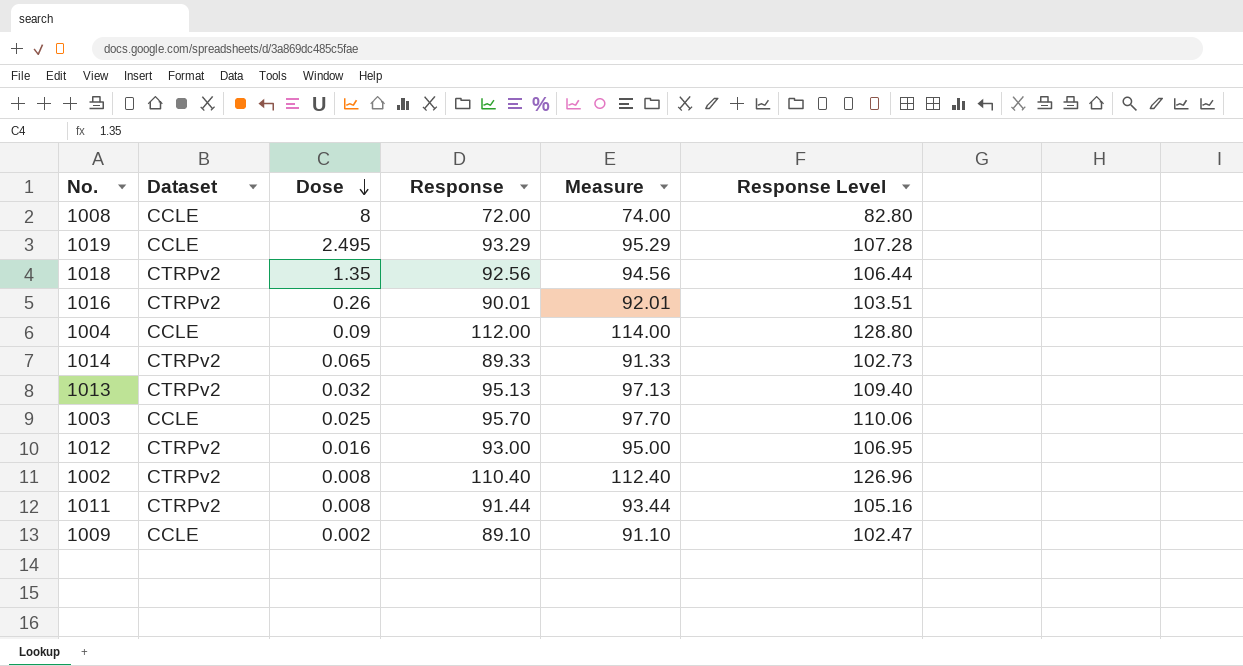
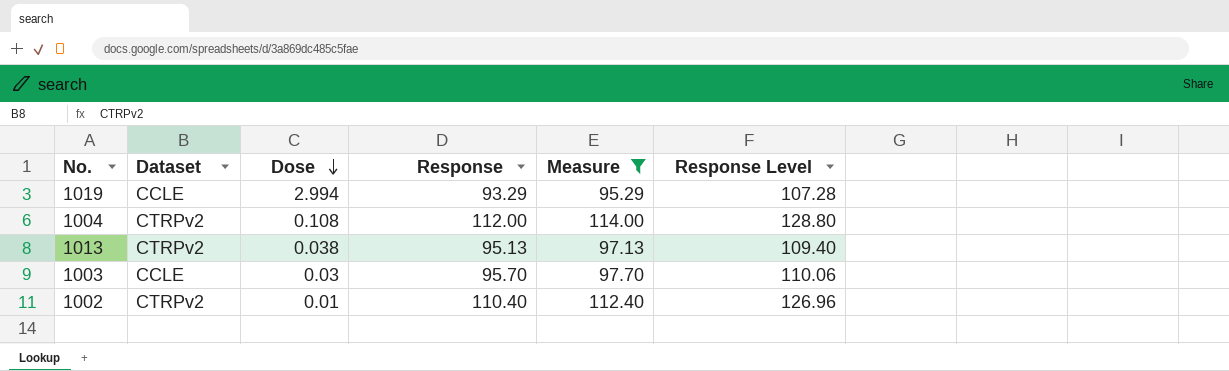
filter: none -> Measure >= 95.29
1019 | Dose: 2.495 -> 2.994
1004 | Dataset: CCLE -> CTRPv2
1004 | Dose: 0.09 -> 0.108
1013 | Dose: 0.032 -> 0.038
1003 | Dose: 0.025 -> 0.03
1002 | Dose: 0.008 -> 0.01

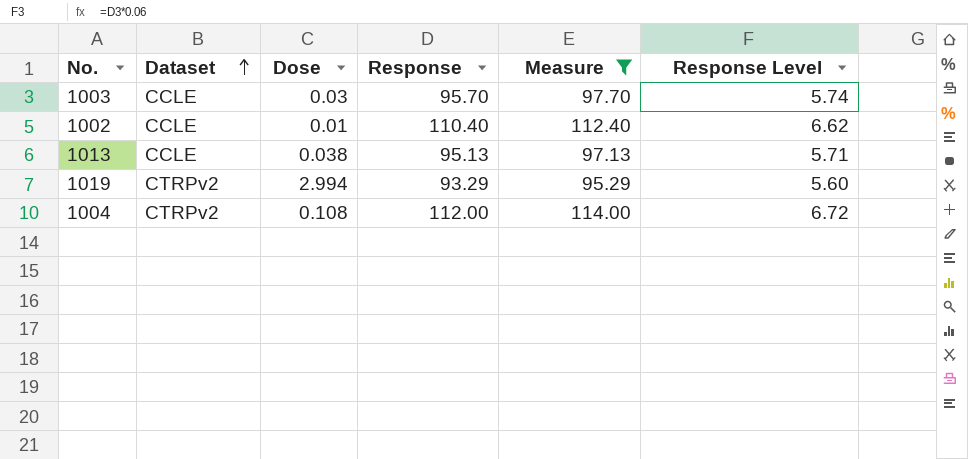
row order: Dose descending -> Dataset ascending
column Response Level | formula: [Response] * 1.15 -> [Response] * 0.06
1002 | Dataset: CTRPv2 -> CCLE
1013 | Dataset: CTRPv2 -> CCLE
1019 | Dataset: CCLE -> CTRPv2

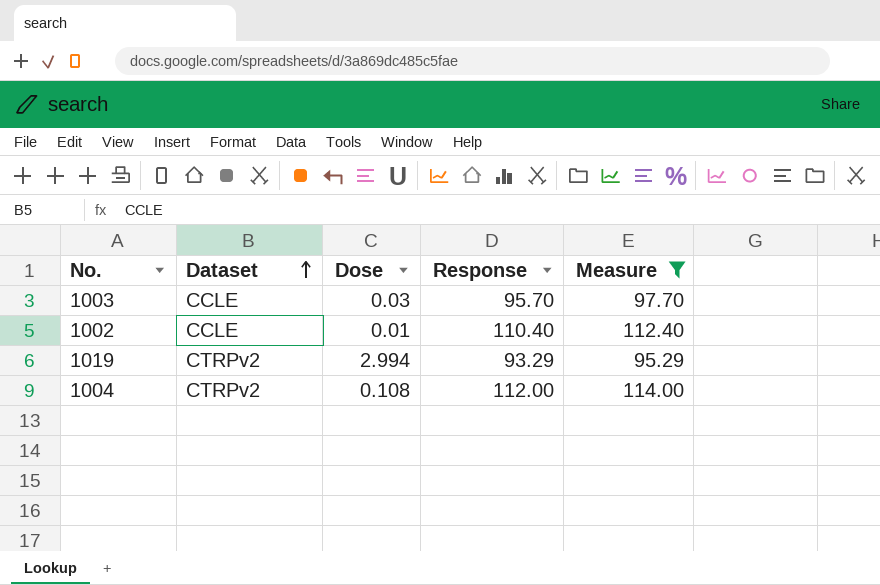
column Response Level | formula: [Response] * 0.06 -> none
row 1013: CCLE | 0.038 | 95.13 | 97.13 | 5.71 -> none

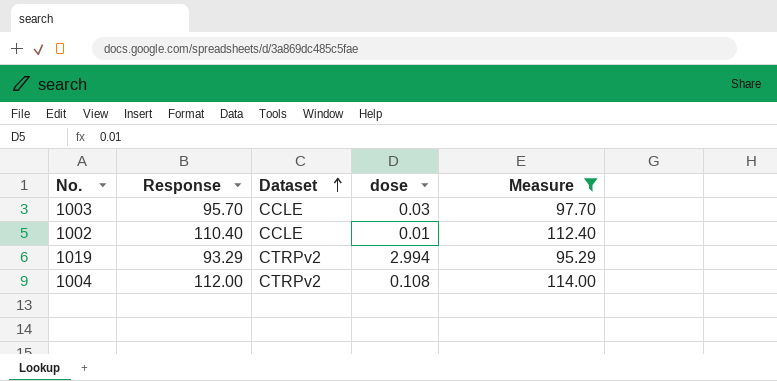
column Response | position: 4 -> 2
column name: Dose -> dose

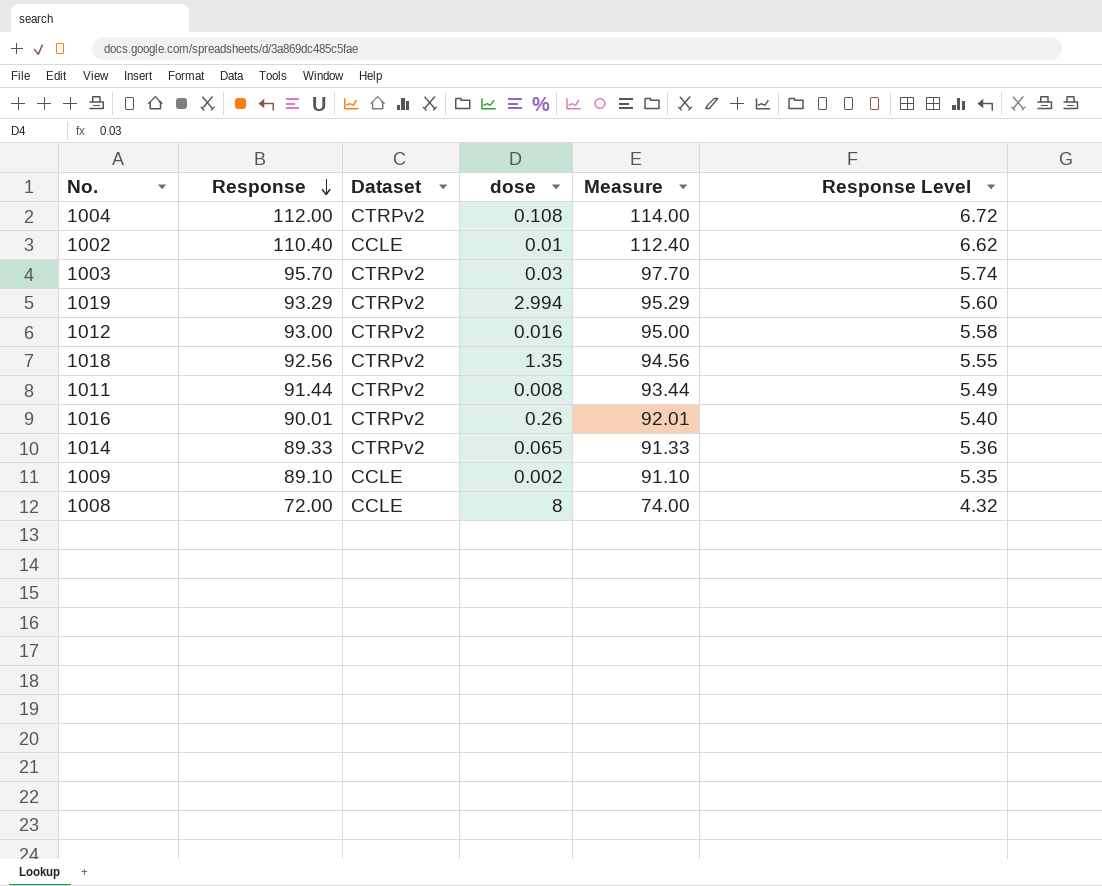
filter: Measure >= 95.29 -> none
row order: Dataset ascending -> Response descending
column Response Level | formula: none -> [Response] * 0.06
1003 | Dataset: CCLE -> CTRPv2

